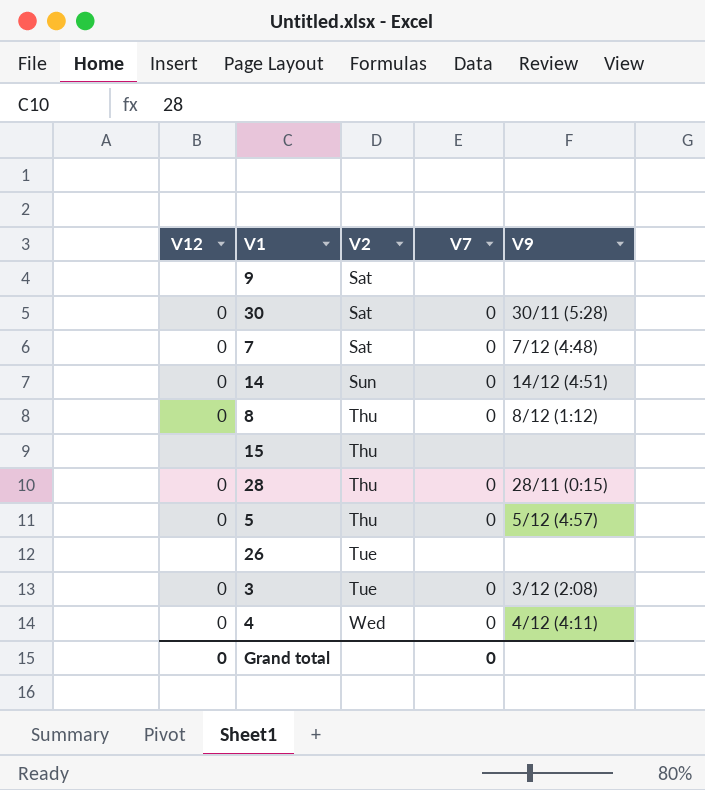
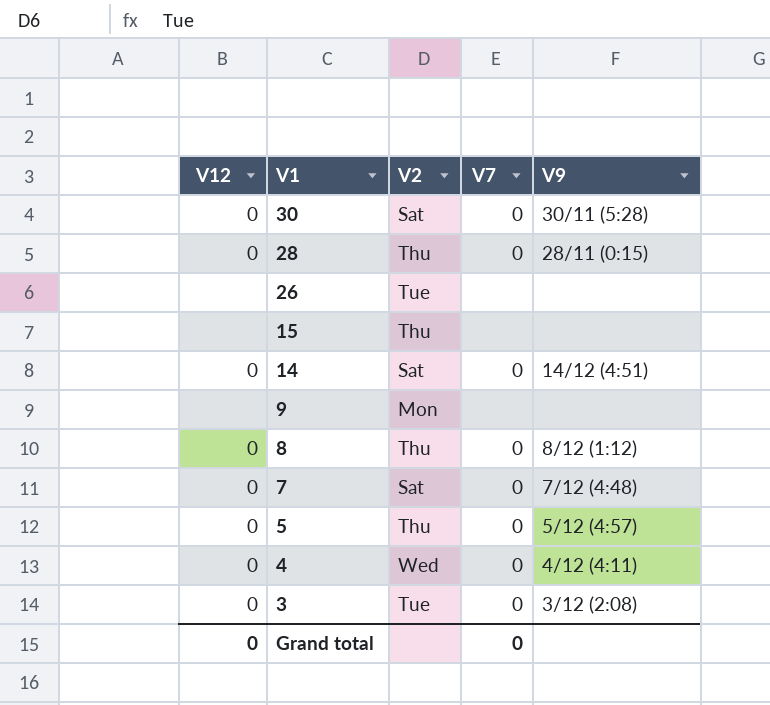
row order: V2 ascending -> V1 descending
14 | V2: Sun -> Sat
9 | V2: Sat -> Mon

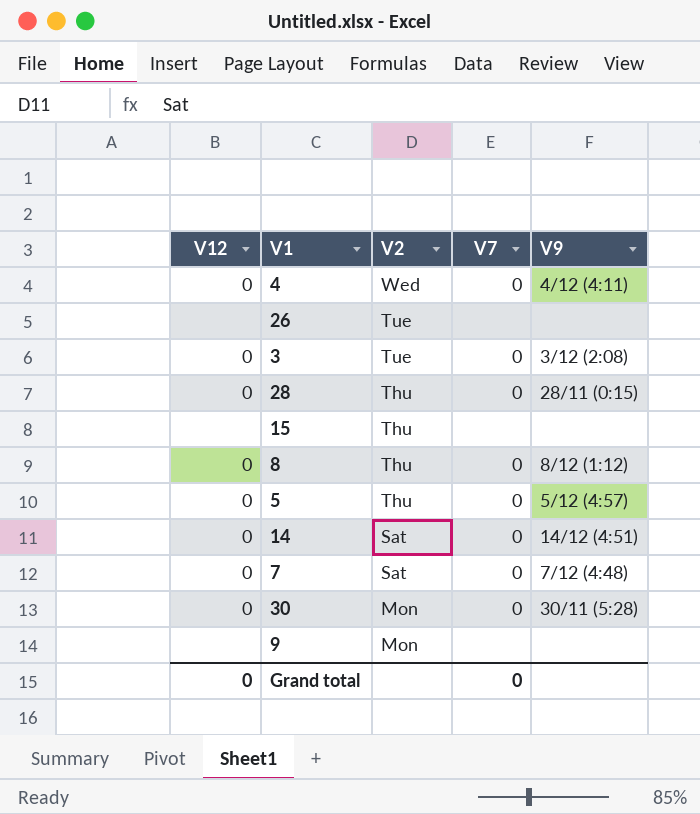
row order: V1 descending -> V2 descending
30 | V2: Sat -> Mon

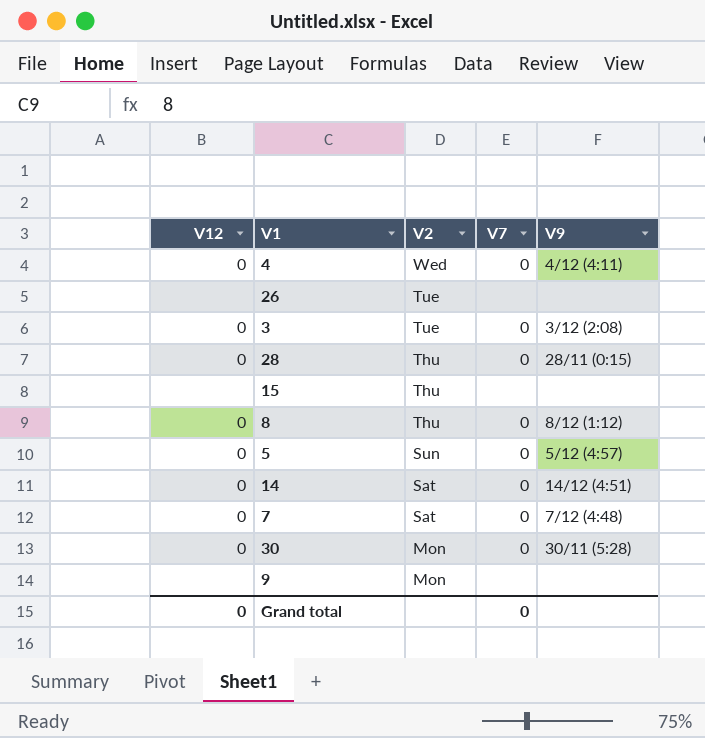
5 | V2: Thu -> Sun

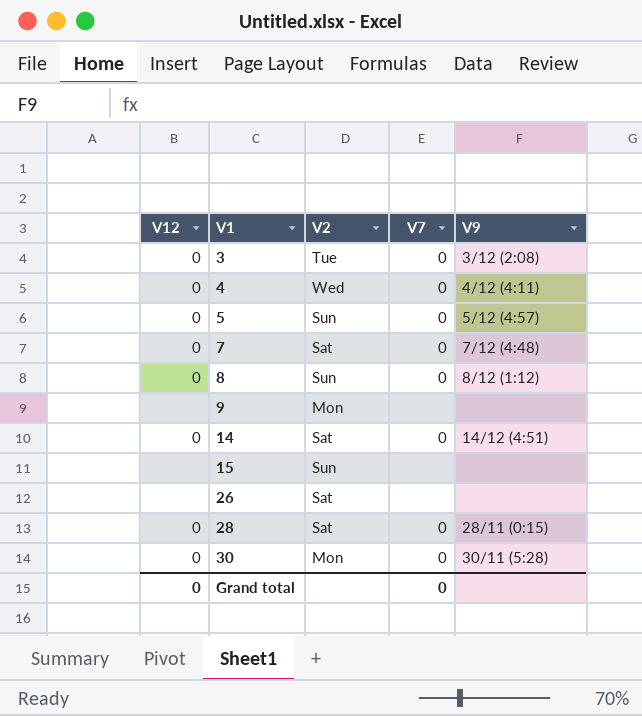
row order: V2 descending -> V1 ascending
8 | V2: Thu -> Sun
15 | V2: Thu -> Sun
26 | V2: Tue -> Sat
28 | V2: Thu -> Sat

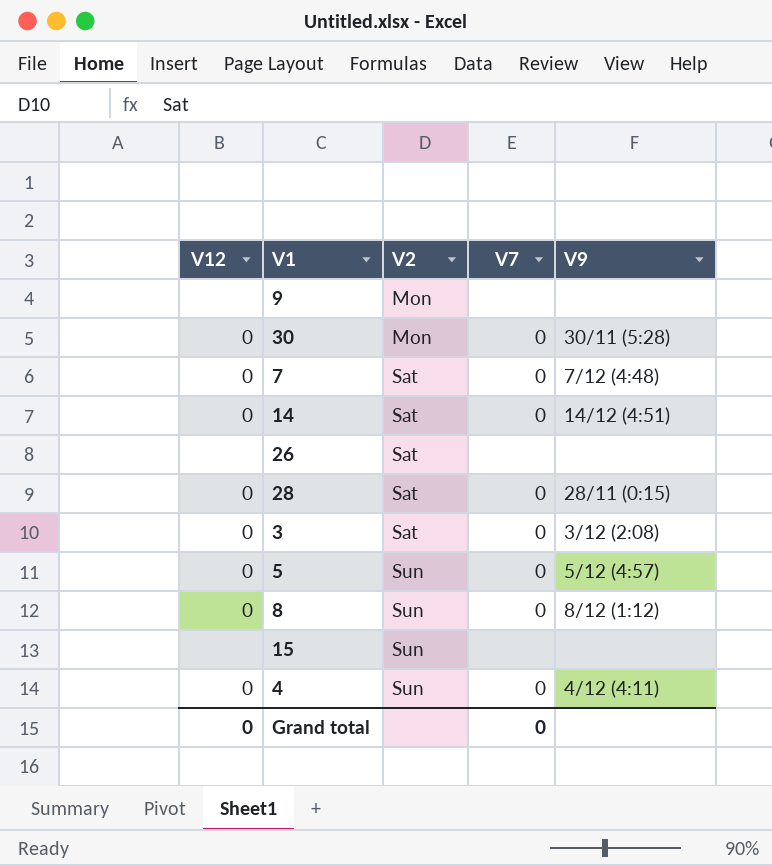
row order: V1 ascending -> V2 ascending
3 | V2: Tue -> Sat
4 | V2: Wed -> Sun

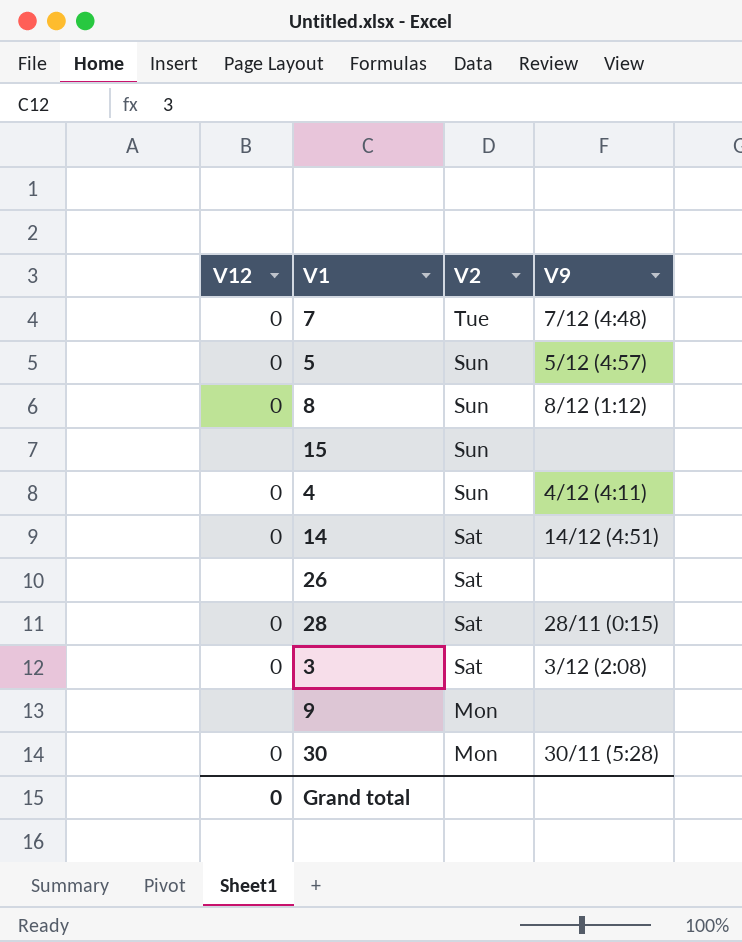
row order: V2 ascending -> V2 descending
column V7 | position: 4 -> none
7 | V2: Sat -> Tue

